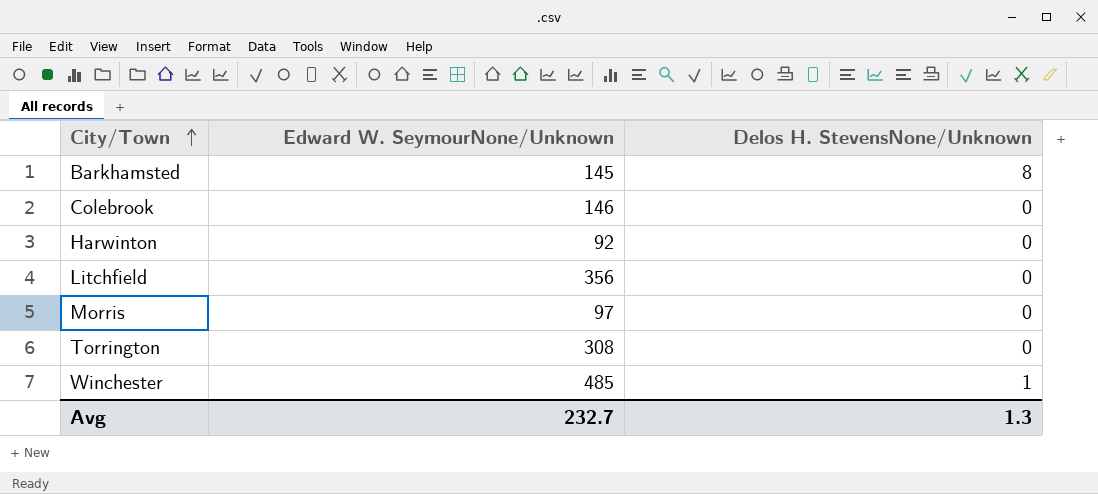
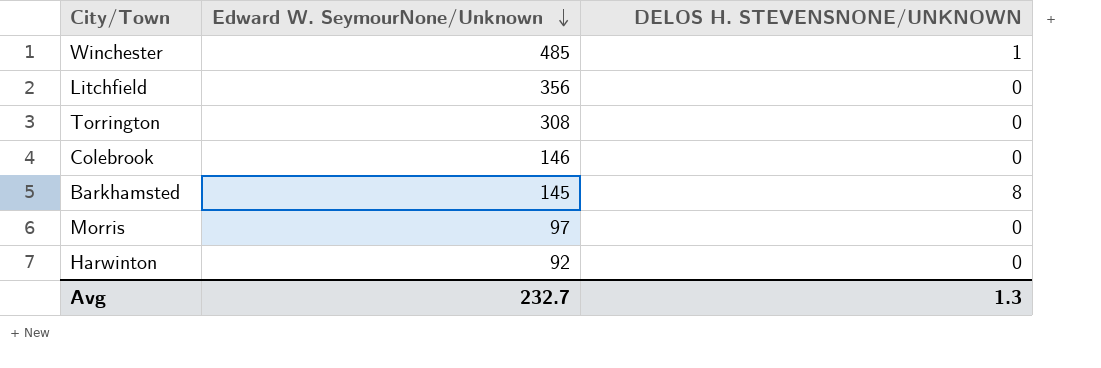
row order: City/Town ascending -> Edward W. SeymourNone/Unknown descending
column name: Delos H. StevensNone/Unknown -> DELOS H. STEVENSNONE/UNKNOWN

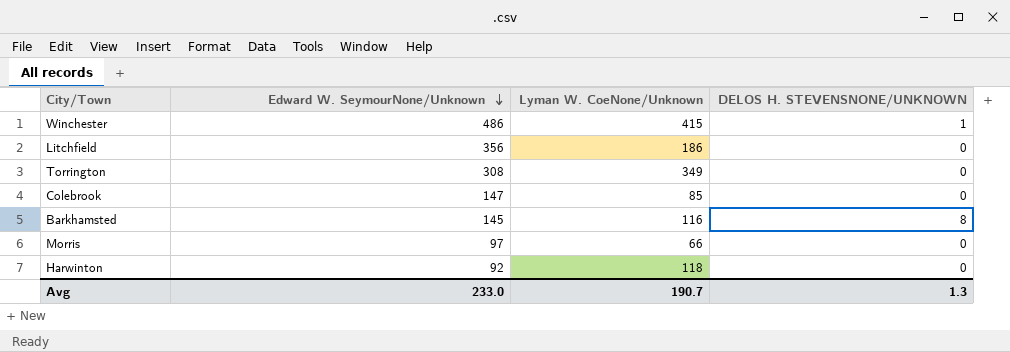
column Lyman W. CoeNone/Unknown | position: none -> 3
Winchester | Edward W. SeymourNone/Unknown: 485 -> 486
Colebrook | Edward W. SeymourNone/Unknown: 146 -> 147
Avg | Edward W. SeymourNone/Unknown: 232.7 -> 233.0

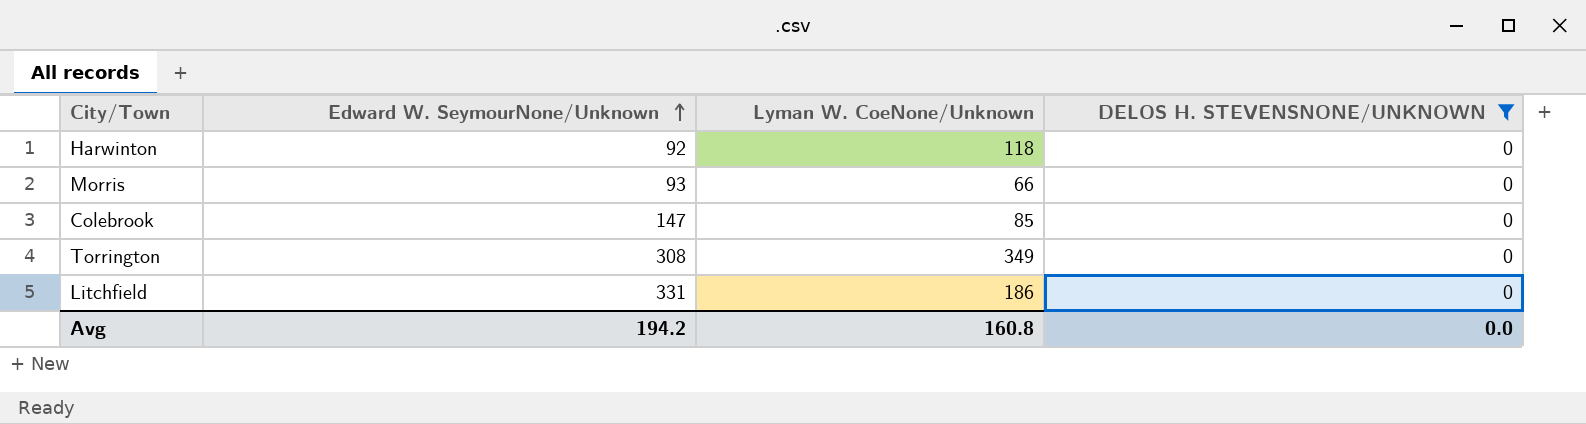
filter: none -> DELOS H. STEVENSNONE/UNKNOWN = 0
row order: Edward W. SeymourNone/Unknown descending -> Edward W. SeymourNone/Unknown ascending
Morris | Edward W. SeymourNone/Unknown: 97 -> 93
Litchfield | Edward W. SeymourNone/Unknown: 356 -> 331
Avg | Edward W. SeymourNone/Unknown: 233.0 -> 194.2
Avg | Lyman W. CoeNone/Unknown: 190.7 -> 160.8
Avg | DELOS H. STEVENSNONE/UNKNOWN: 1.3 -> 0.0

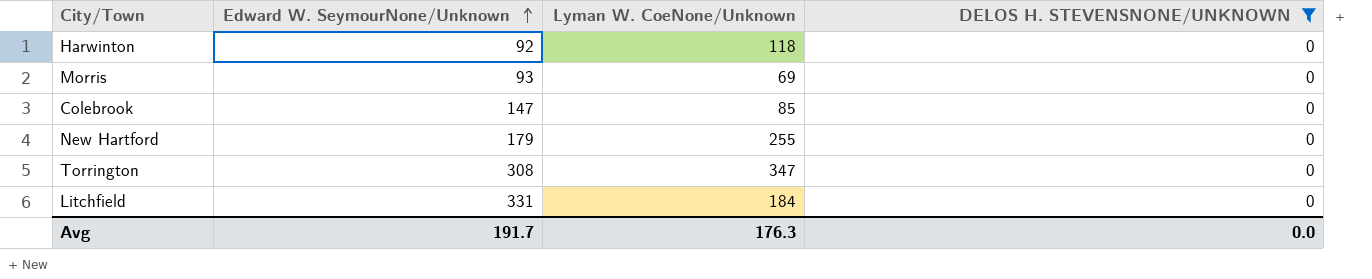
Morris | Lyman W. CoeNone/Unknown: 66 -> 69
row New Hartford: none -> 179 | 255 | 0
Torrington | Lyman W. CoeNone/Unknown: 349 -> 347
Litchfield | Lyman W. CoeNone/Unknown: 186 -> 184
Avg | Edward W. SeymourNone/Unknown: 194.2 -> 191.7
Avg | Lyman W. CoeNone/Unknown: 160.8 -> 176.3

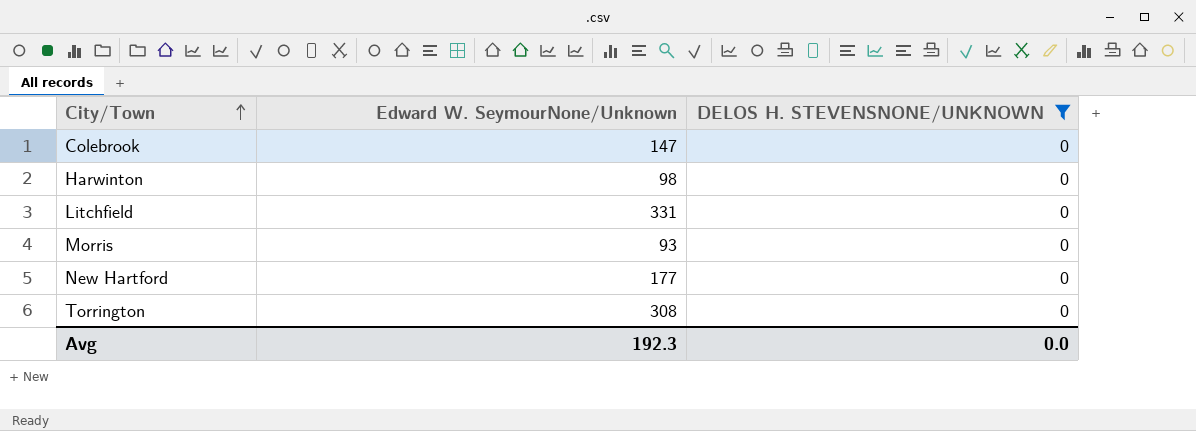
row order: Edward W. SeymourNone/Unknown ascending -> City/Town ascending
column Lyman W. CoeNone/Unknown | position: 3 -> none
Harwinton | Edward W. SeymourNone/Unknown: 92 -> 98
New Hartford | Edward W. SeymourNone/Unknown: 179 -> 177
Avg | Edward W. SeymourNone/Unknown: 191.7 -> 192.3

